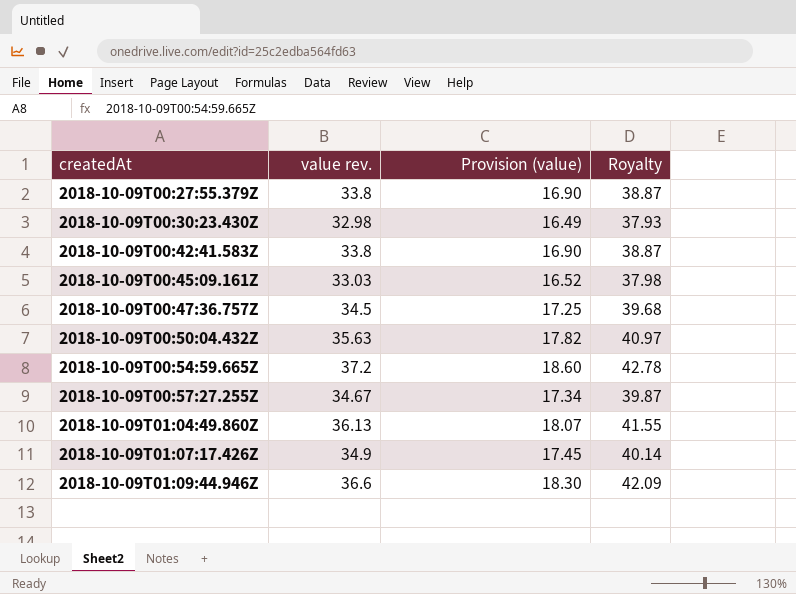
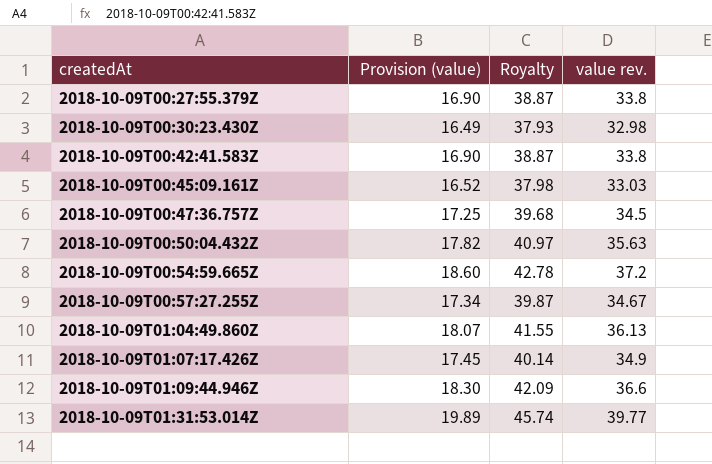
column value rev. | position: 2 -> 4
row 2018-10-09T01:31:53.014Z: none -> 19.89 | 45.74 | 39.77

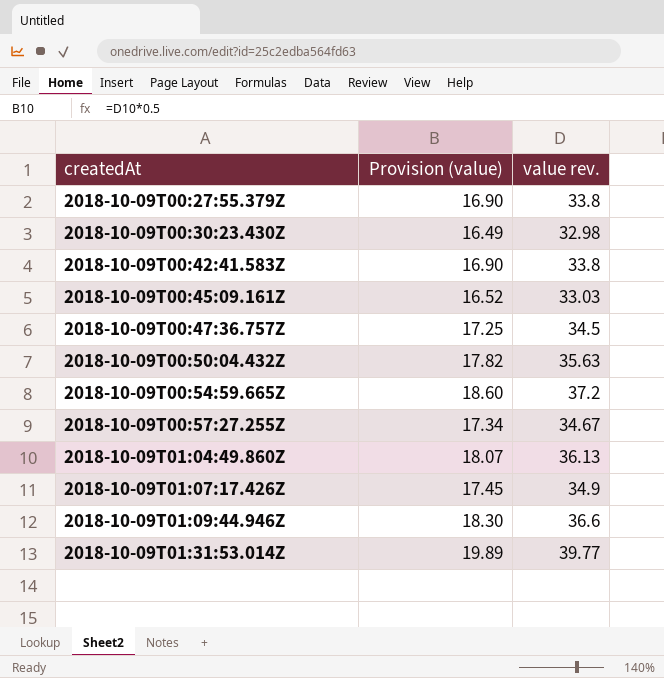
column Royalty | formula: [value rev.] * 1.15 -> none

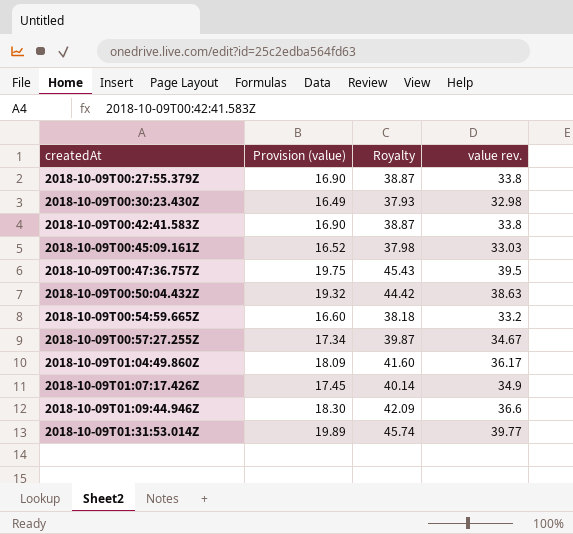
column Royalty | formula: none -> [value rev.] * 1.15
2018-10-09T00:47:36.757Z | Provision (value): 17.25 -> 19.75
2018-10-09T00:47:36.757Z | value rev.: 34.5 -> 39.5
2018-10-09T00:50:04.432Z | Provision (value): 17.82 -> 19.32
2018-10-09T00:50:04.432Z | value rev.: 35.63 -> 38.63
2018-10-09T00:54:59.665Z | Provision (value): 18.60 -> 16.60
2018-10-09T00:54:59.665Z | value rev.: 37.2 -> 33.2
2018-10-09T01:04:49.860Z | Provision (value): 18.07 -> 18.09
2018-10-09T01:04:49.860Z | value rev.: 36.13 -> 36.17

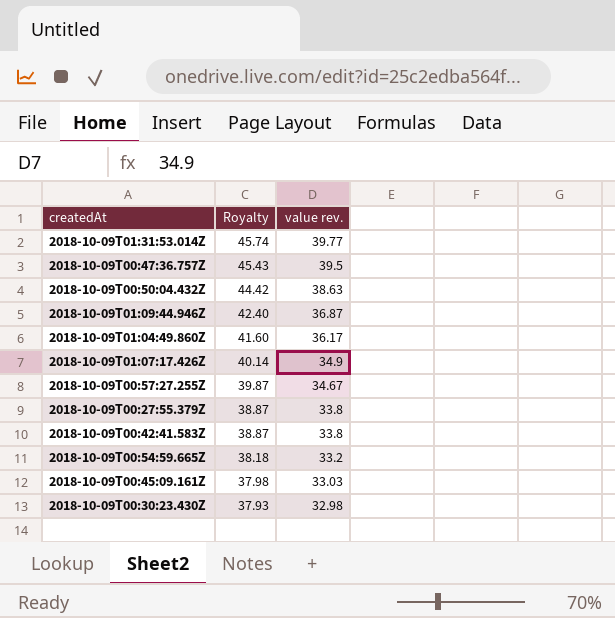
row order: createdAt ascending -> Royalty descending
column Provision (value) | formula: [value rev.] * 0.5 -> none
2018-10-09T01:09:44.946Z | Royalty: 42.09 -> 42.40
2018-10-09T01:09:44.946Z | value rev.: 36.6 -> 36.87

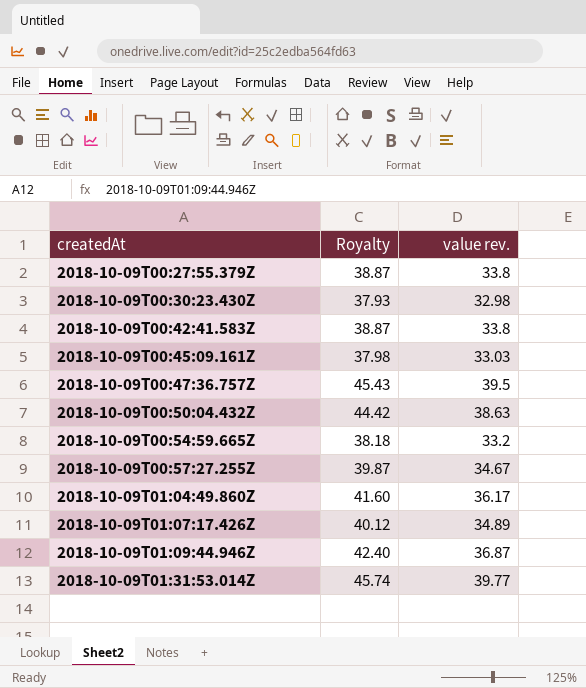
row order: Royalty descending -> createdAt ascending
2018-10-09T01:07:17.426Z | Royalty: 40.14 -> 40.12
2018-10-09T01:07:17.426Z | value rev.: 34.9 -> 34.89

